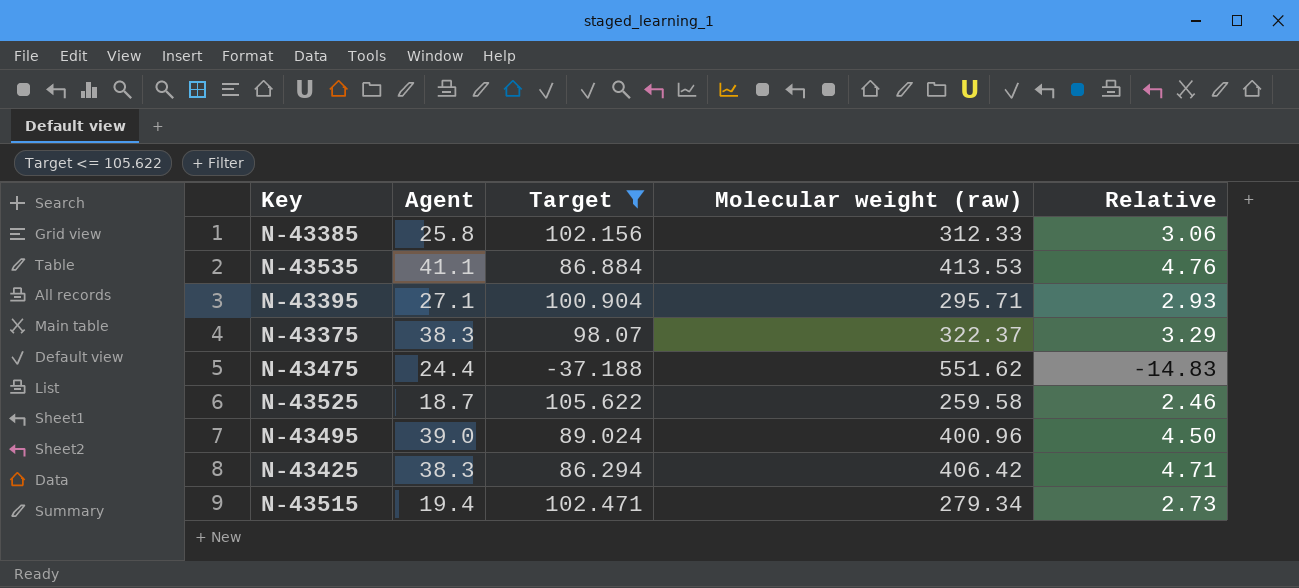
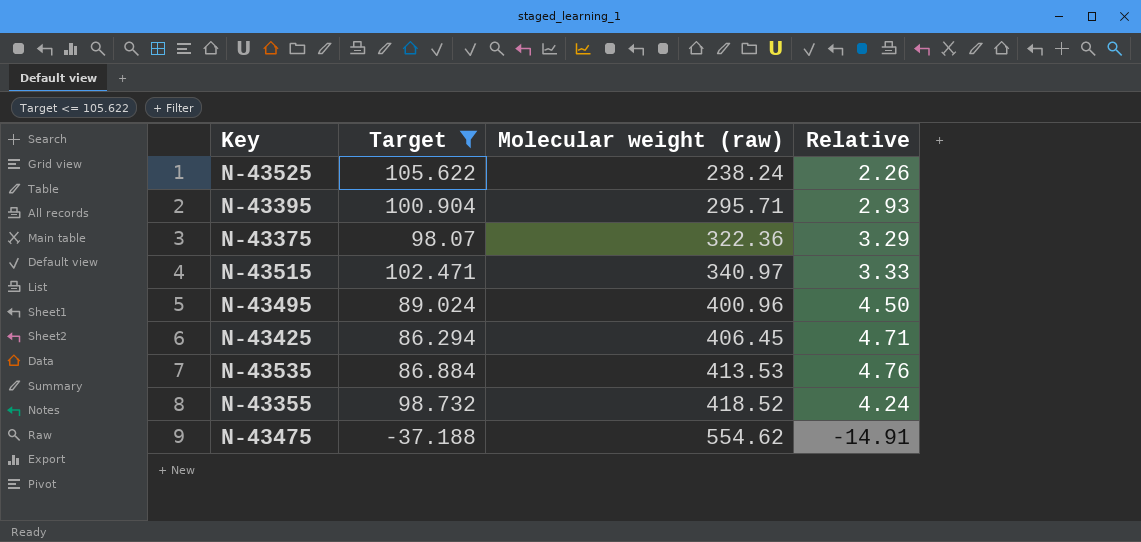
row order: none -> Molecular weight (raw) ascending
column Agent | position: 2 -> none
row N-43385: 25.8 | 102.156 | 312.33 | 3.06 -> none
N-43525 | Molecular weight (raw): 259.58 -> 238.24
N-43525 | Relative: 2.46 -> 2.26
N-43375 | Molecular weight (raw): 322.37 -> 322.36
N-43515 | Molecular weight (raw): 279.34 -> 340.97
N-43515 | Relative: 2.73 -> 3.33
N-43425 | Molecular weight (raw): 406.42 -> 406.45
row N-43355: none -> 98.732 | 418.52 | 4.24
N-43475 | Molecular weight (raw): 551.62 -> 554.62
N-43475 | Relative: -14.83 -> -14.91

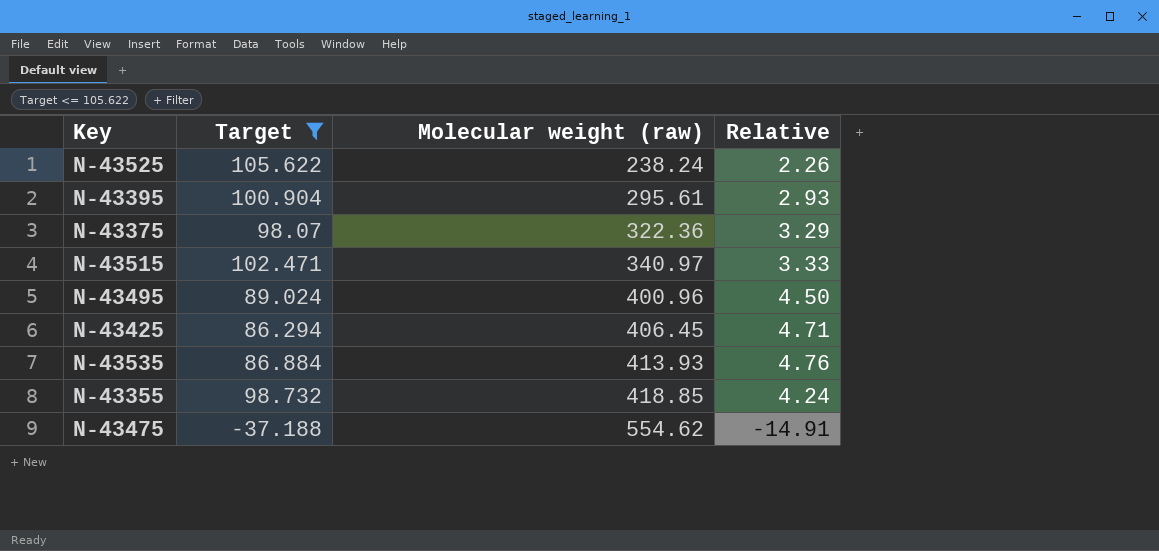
N-43395 | Molecular weight (raw): 295.71 -> 295.61
N-43535 | Molecular weight (raw): 413.53 -> 413.93
N-43355 | Molecular weight (raw): 418.52 -> 418.85

